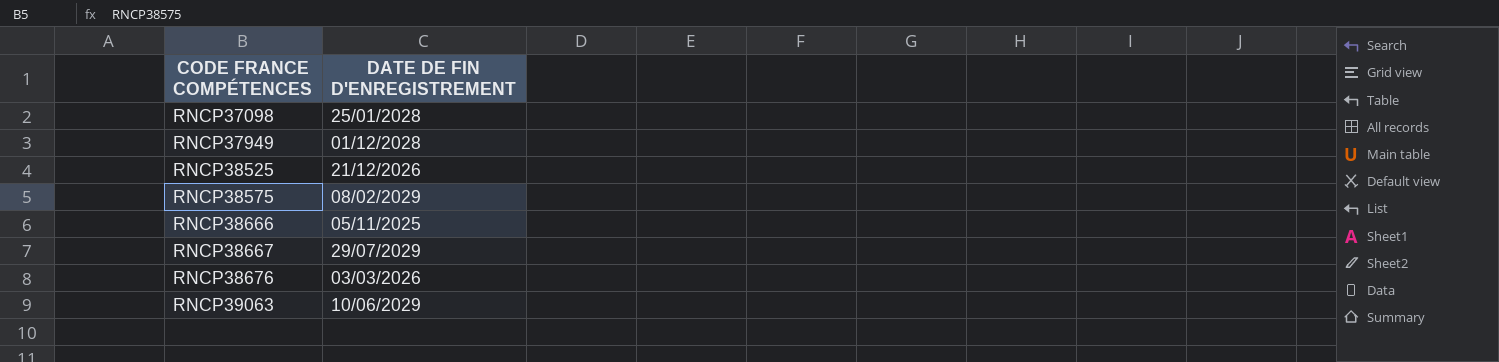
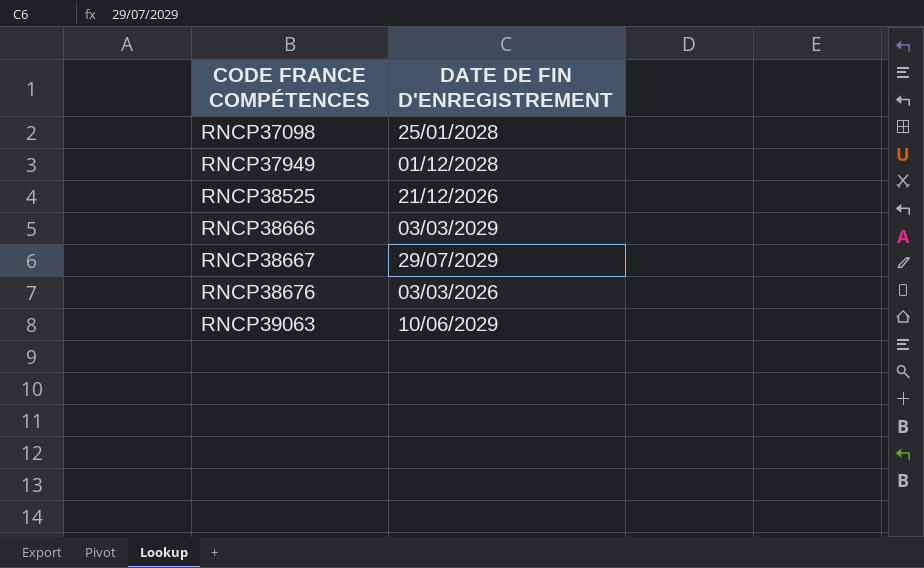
row RNCP38575: 08/02/2029 -> none
RNCP38666 | DATE DE FIN D'ENREGISTREMENT: 05/11/2025 -> 03/03/2029

